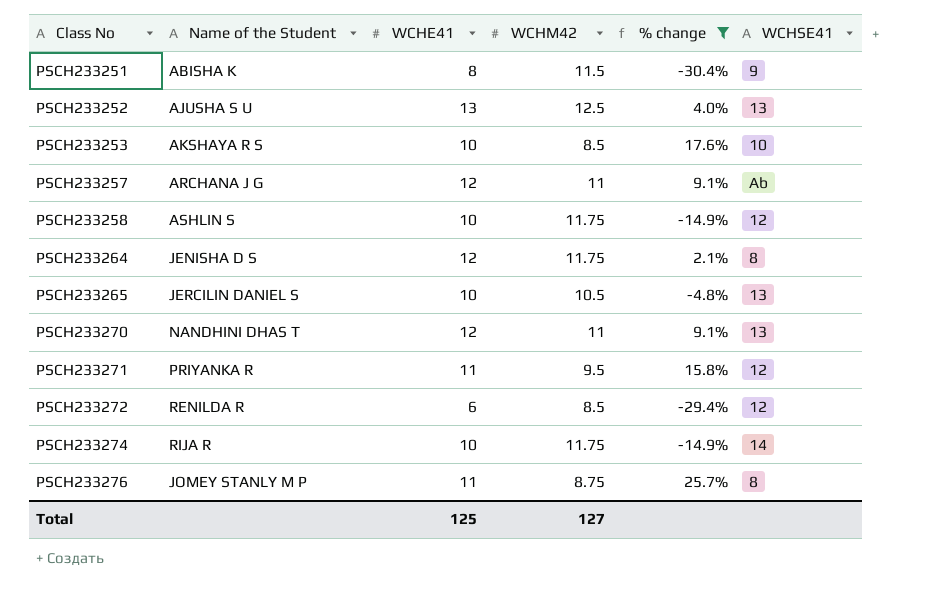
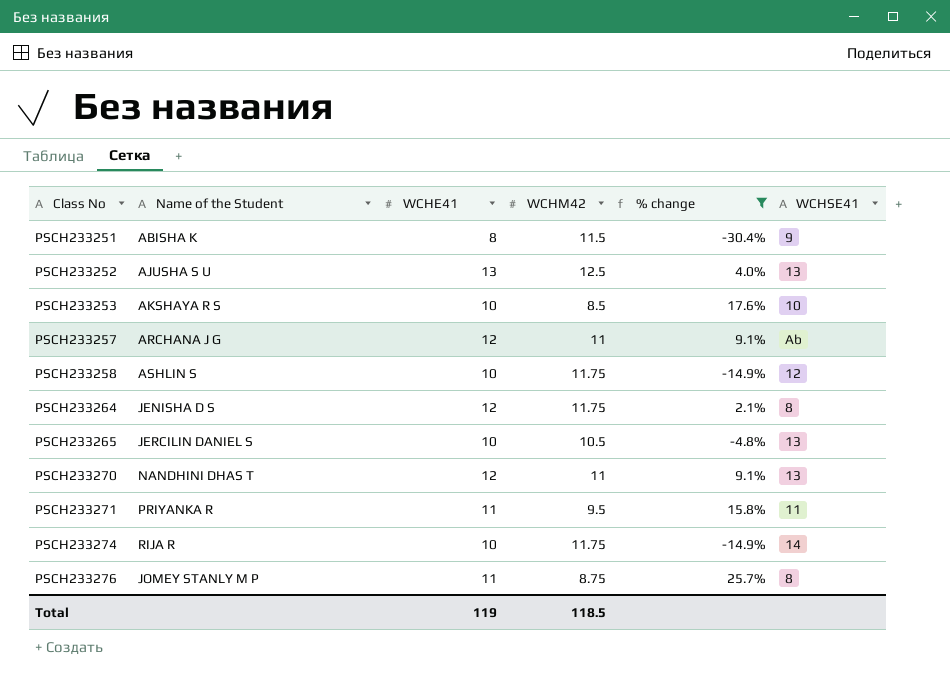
row PSCH233272: RENILDA R | 6 | 8.5 | -29.4% | 12 -> none
PSCH233271 | WCHSE41: 12 -> 11
Total | WCHE41: 125 -> 119
Total | WCHM42: 127 -> 118.5

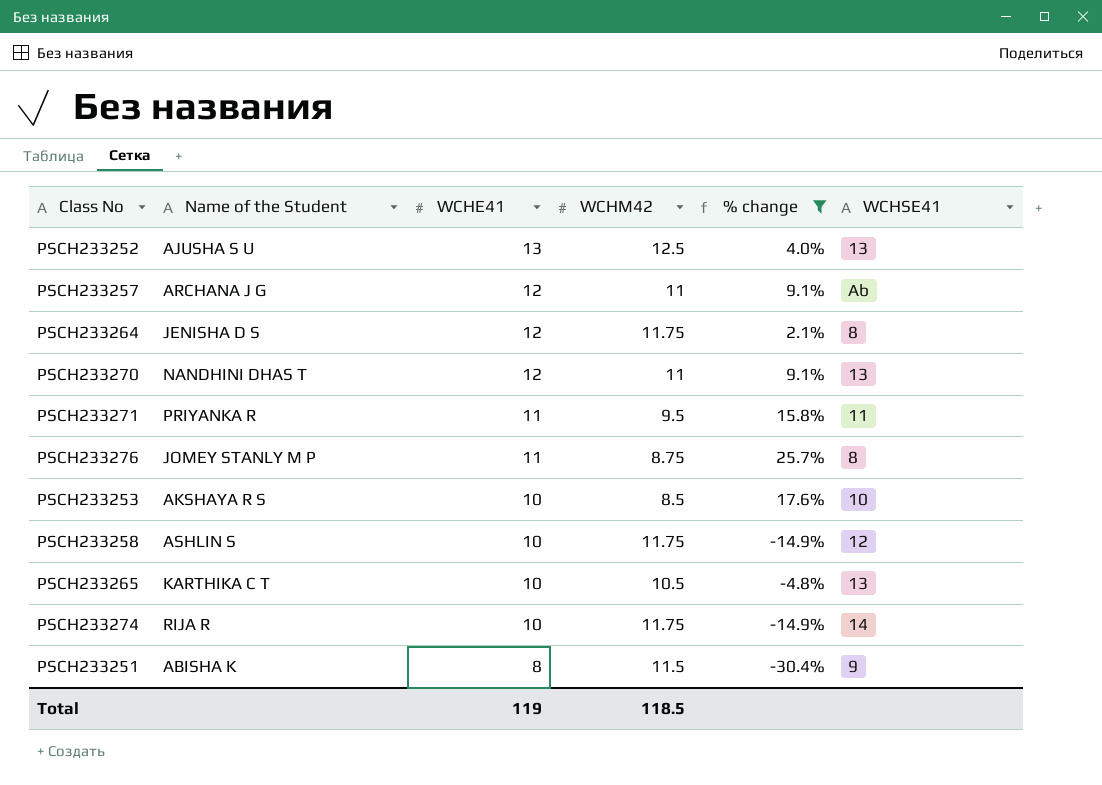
row order: Class No ascending -> WCHE41 descending
PSCH233265 | Name of the Student: JERCILIN DANIEL S -> KARTHIKA C T

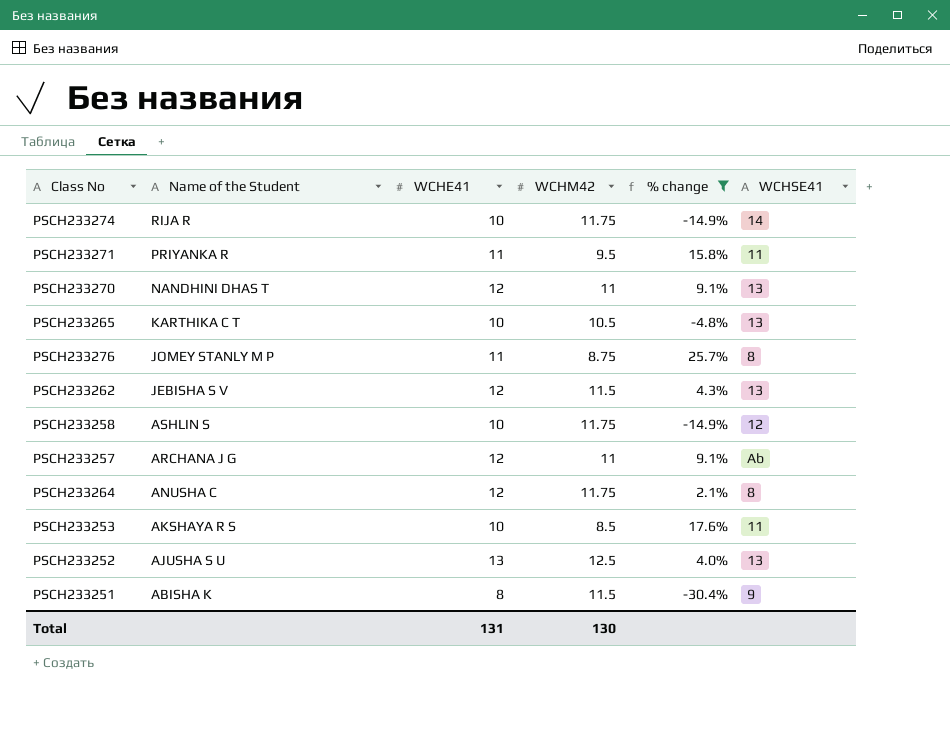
row order: WCHE41 descending -> Name of the Student descending
row PSCH233262: none -> JEBISHA S V | 12 | 11.5 | 4.3% | 13
PSCH233264 | Name of the Student: JENISHA D S -> ANUSHA C
PSCH233253 | WCHSE41: 10 -> 11
Total | WCHE41: 119 -> 131
Total | WCHM42: 118.5 -> 130

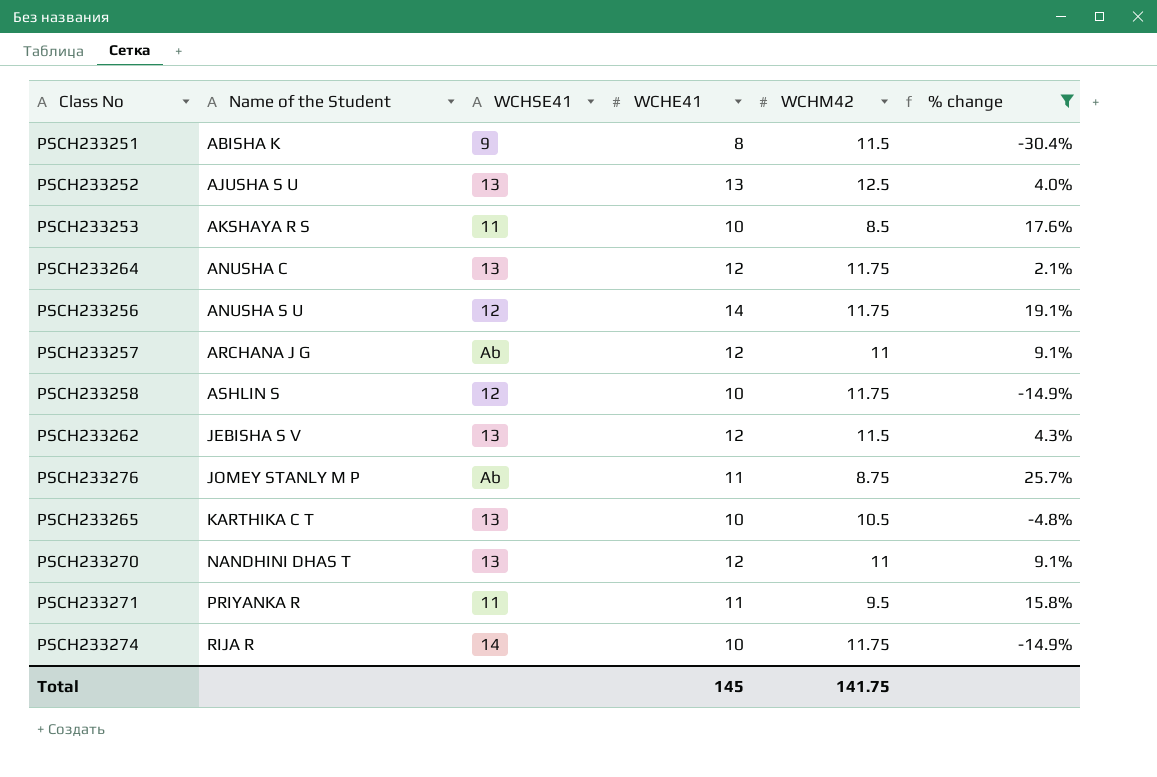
row order: Name of the Student descending -> Name of the Student ascending
column WCHSE41 | position: 6 -> 3
PSCH233264 | WCHSE41: 8 -> 13
row PSCH233256: none -> ANUSHA S U | 12 | 14 | 11.75 | 19.1%
PSCH233276 | WCHSE41: 8 -> Ab
Total | WCHE41: 131 -> 145
Total | WCHM42: 130 -> 141.75

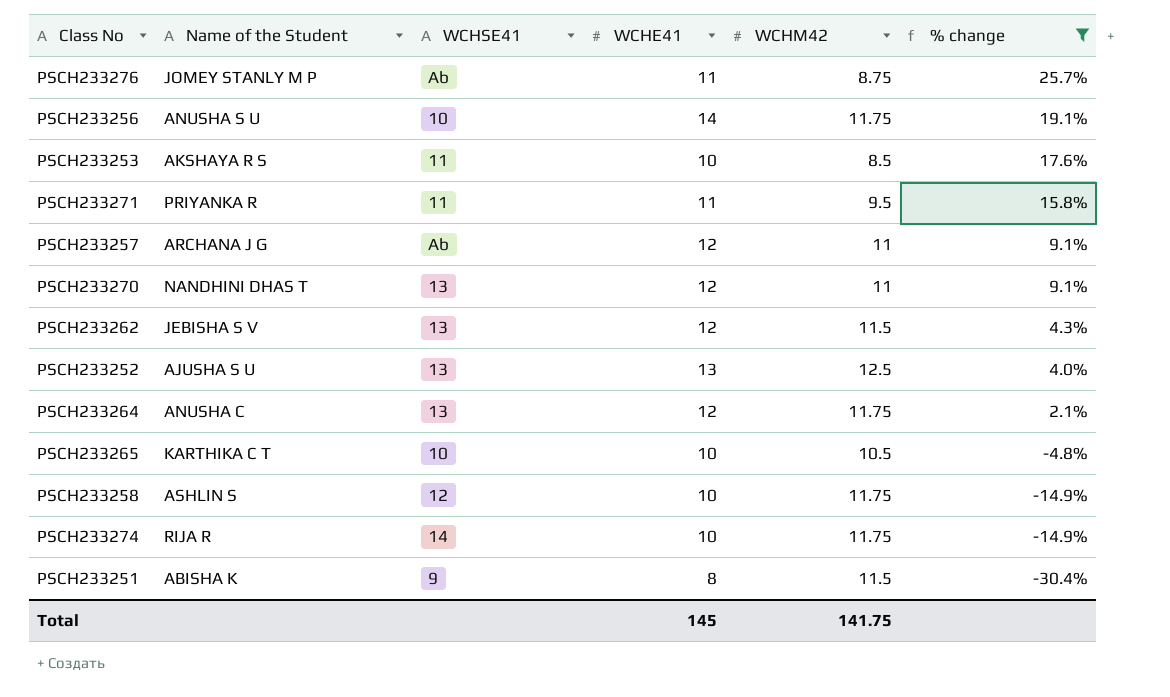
row order: Name of the Student ascending -> % change descending
PSCH233256 | WCHSE41: 12 -> 10
PSCH233265 | WCHSE41: 13 -> 10

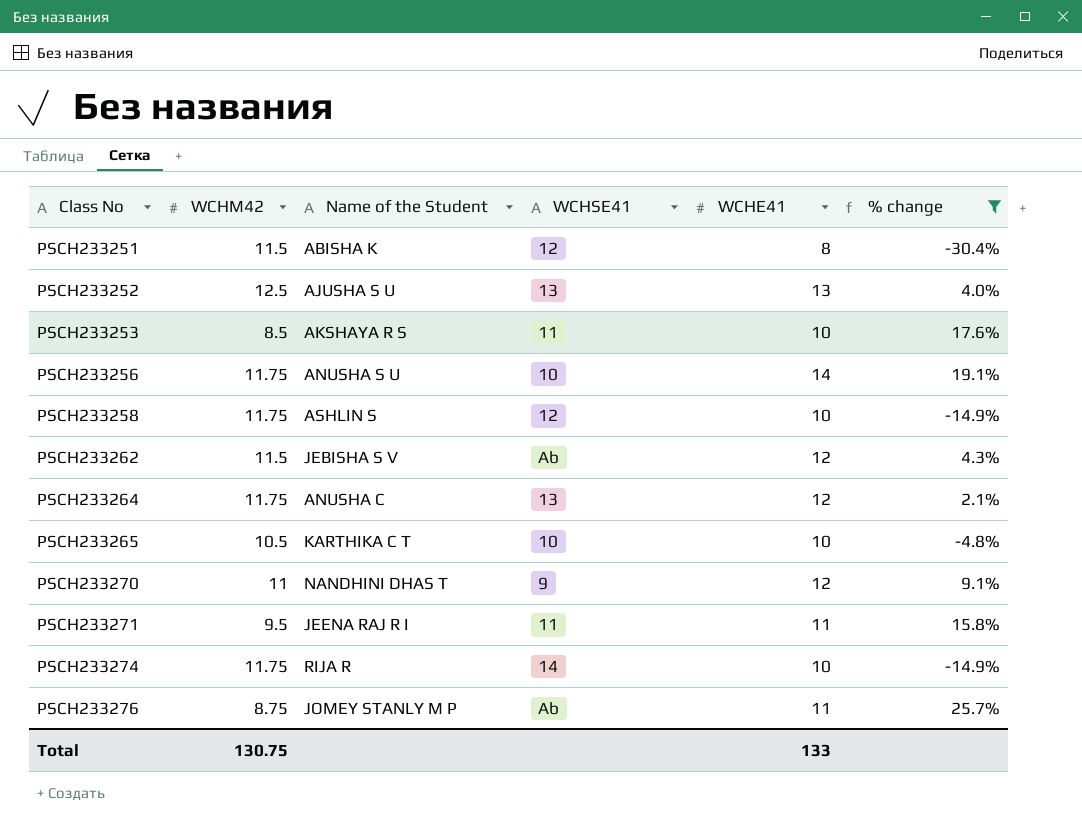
row order: % change descending -> Class No ascending
column WCHM42 | position: 5 -> 2
row PSCH233257: ARCHANA J G | Ab | 12 | 11 | 9.1% -> none
PSCH233251 | WCHSE41: 9 -> 12
PSCH233262 | WCHSE41: 13 -> Ab
PSCH233270 | WCHSE41: 13 -> 9
PSCH233271 | Name of the Student: PRIYANKA R -> JEENA RAJ R I
Total | WCHM42: 141.75 -> 130.75
Total | WCHE41: 145 -> 133

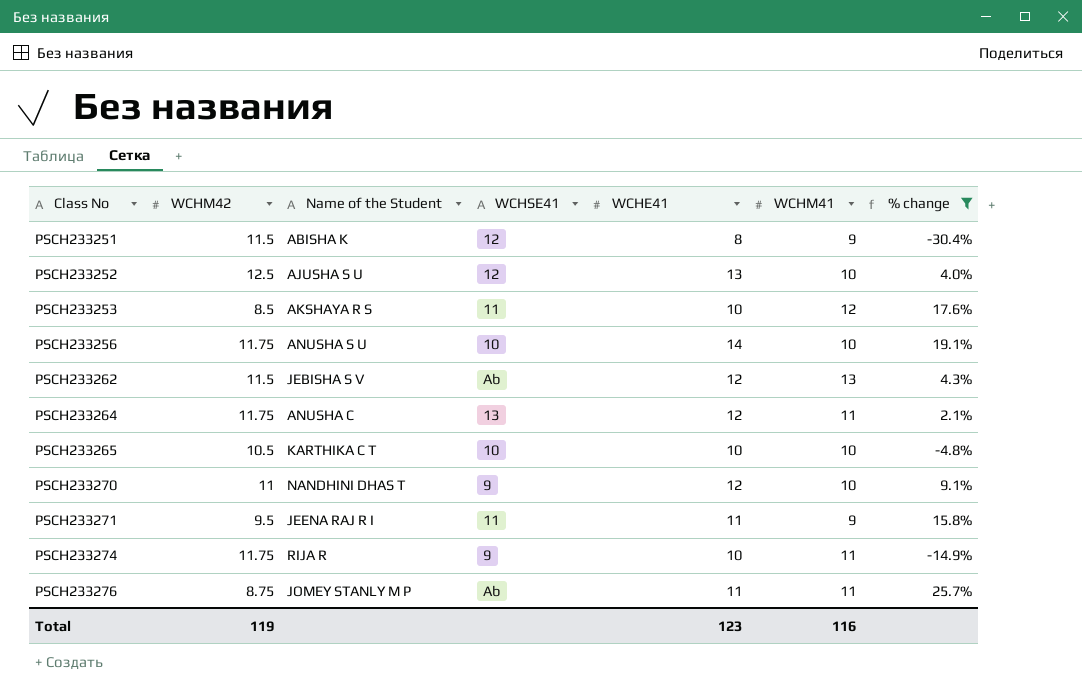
column WCHM41 | position: none -> 6
row PSCH233258: 11.75 | ASHLIN S | 12 | 10 | -14.9% -> none
PSCH233252 | WCHSE41: 13 -> 12
PSCH233274 | WCHSE41: 14 -> 9
Total | WCHM42: 130.75 -> 119
Total | WCHE41: 133 -> 123

